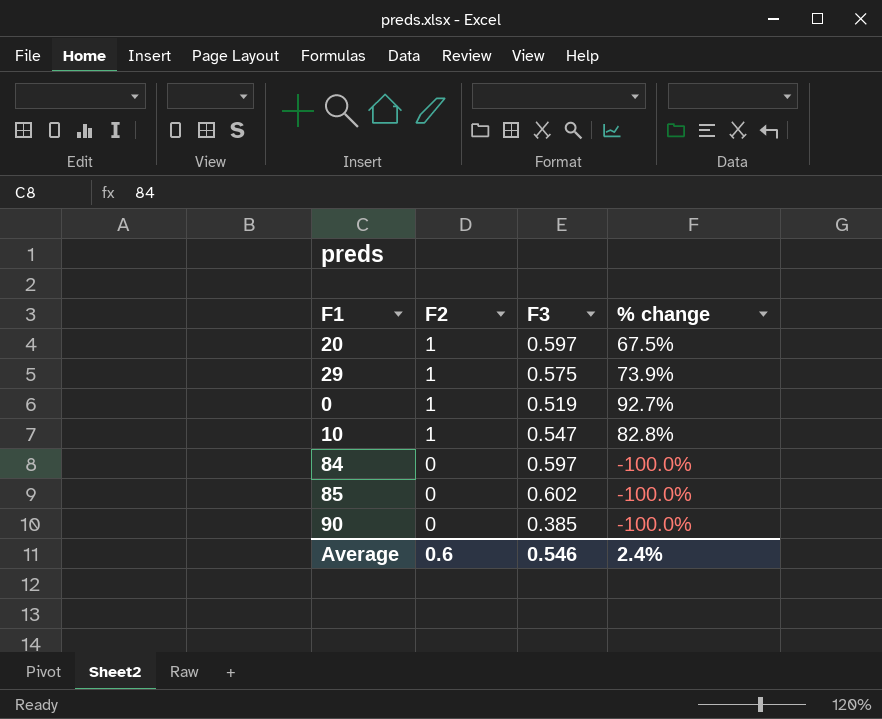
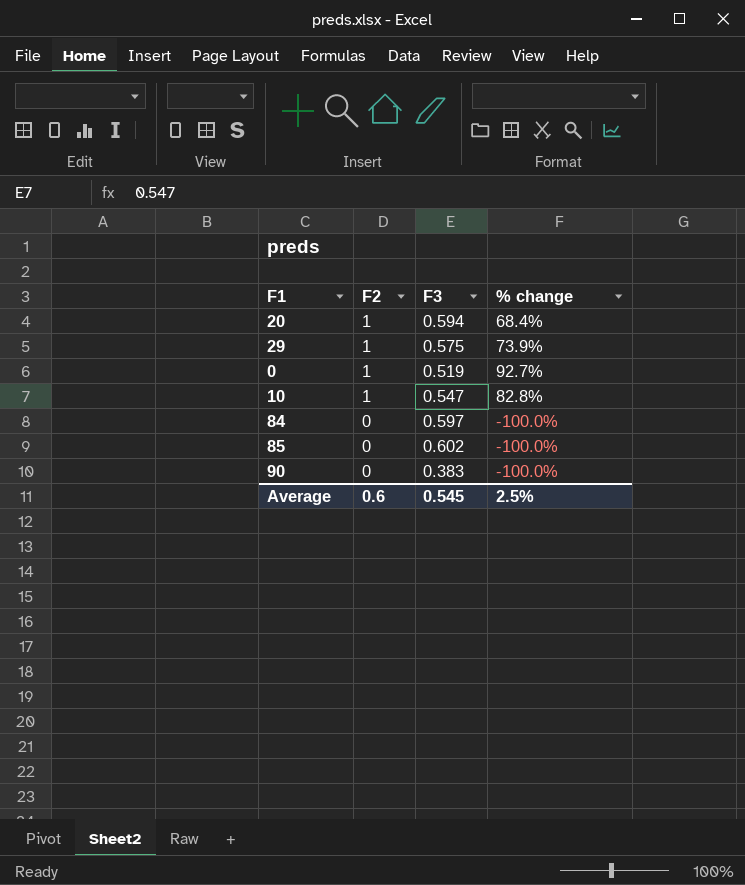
20 | F3: 0.597 -> 0.594
20 | % change: 67.5% -> 68.4%
90 | F3: 0.385 -> 0.383
Average | F3: 0.546 -> 0.545
Average | % change: 2.4% -> 2.5%

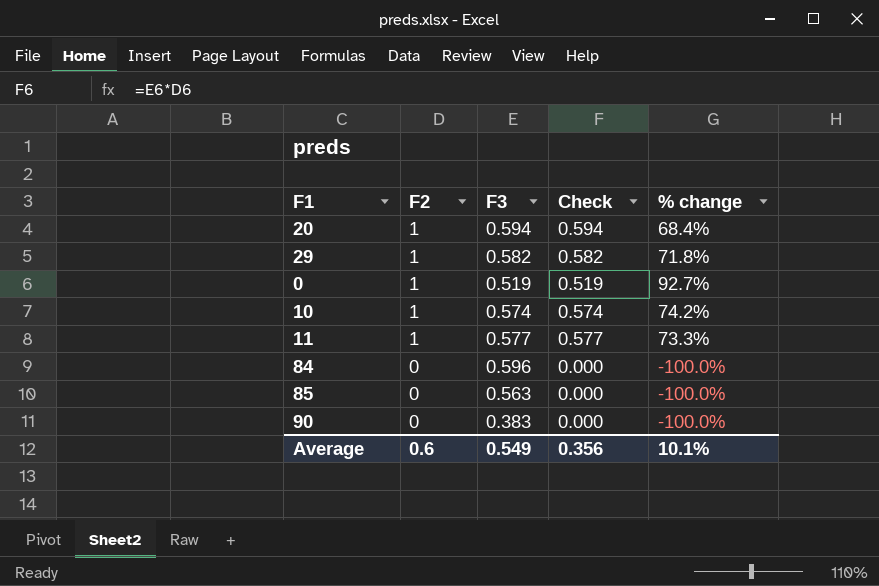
column Check | formula: none -> [F2] * [F3]
29 | F3: 0.575 -> 0.582
29 | % change: 73.9% -> 71.8%
10 | F3: 0.547 -> 0.574
10 | % change: 82.8% -> 74.2%
row 11: none -> 1 | 0.577 | 0.577 | 73.3%
84 | F3: 0.597 -> 0.596
85 | F3: 0.602 -> 0.563
Average | F3: 0.545 -> 0.549
Average | % change: 2.5% -> 10.1%

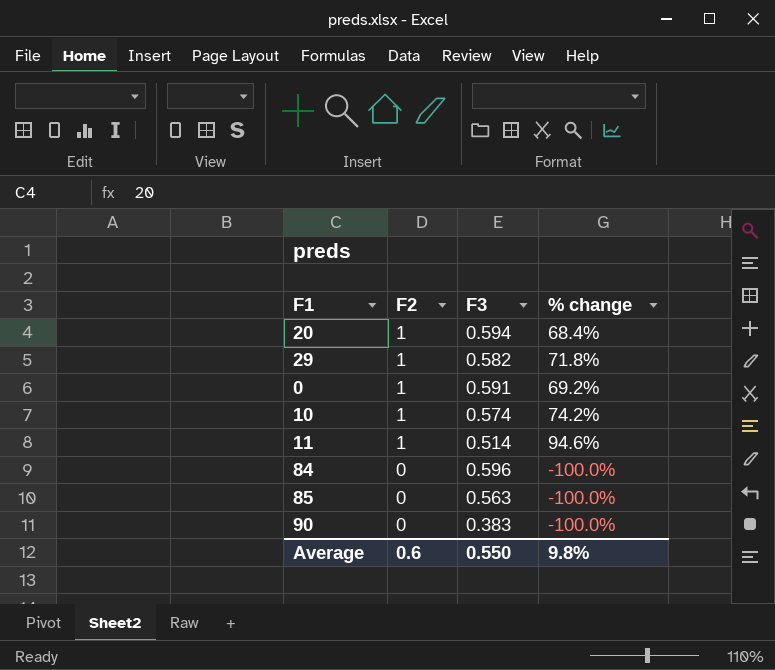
column Check | formula: [F2] * [F3] -> none
0 | F3: 0.519 -> 0.591
0 | % change: 92.7% -> 69.2%
11 | F3: 0.577 -> 0.514
11 | % change: 73.3% -> 94.6%
Average | F3: 0.549 -> 0.550
Average | % change: 10.1% -> 9.8%

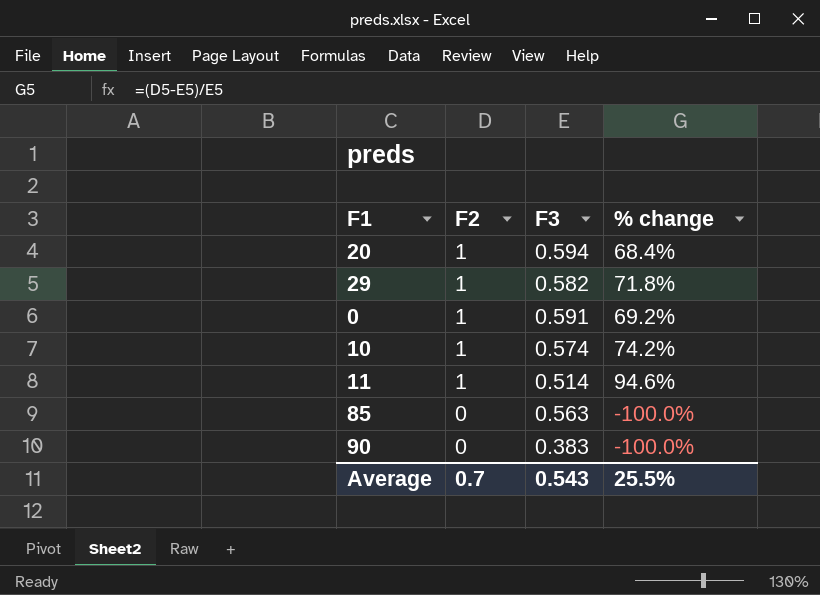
row 84: 0 | 0.596 | -100.0% -> none
Average | F2: 0.6 -> 0.7
Average | F3: 0.550 -> 0.543
Average | % change: 9.8% -> 25.5%

